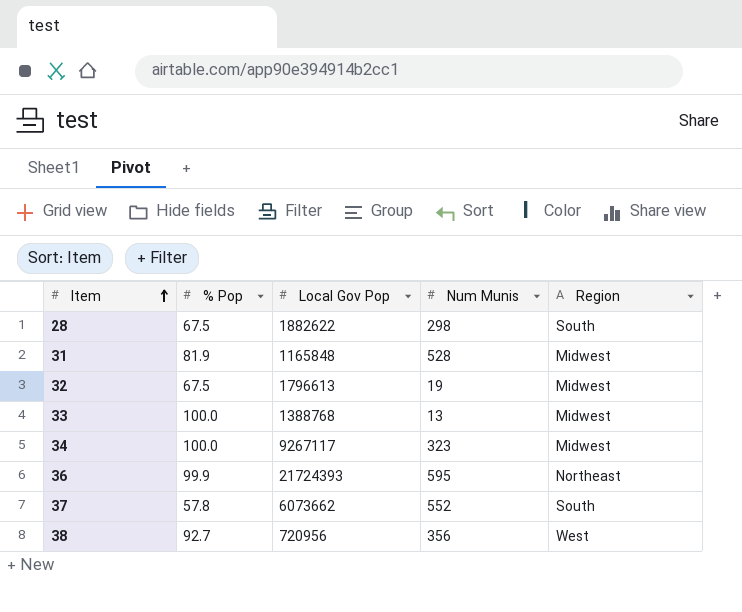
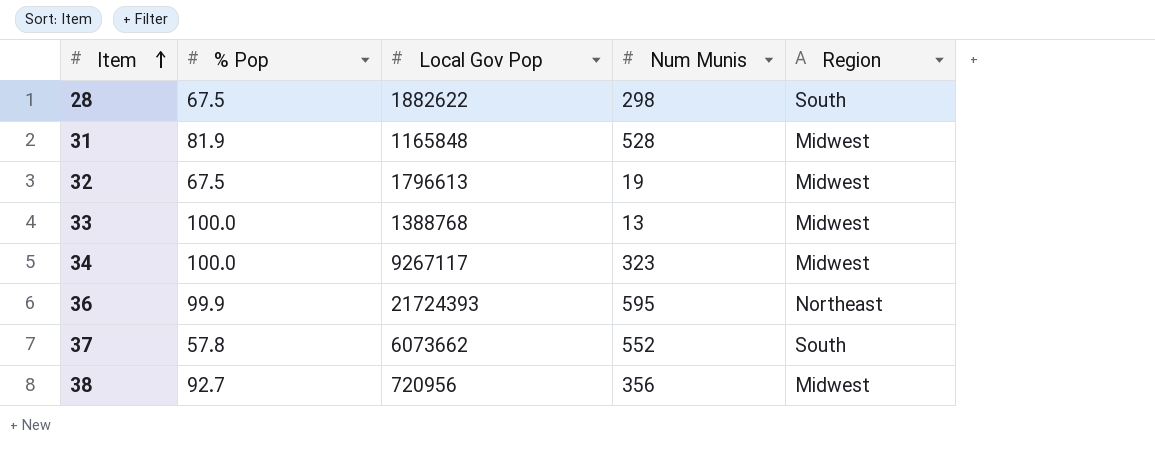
38 | Region: West -> Midwest

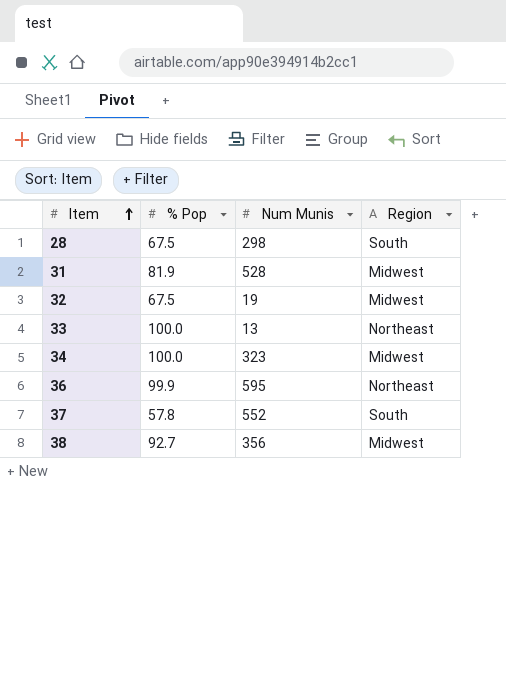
column Local Gov Pop | position: 3 -> none
33 | Region: Midwest -> Northeast

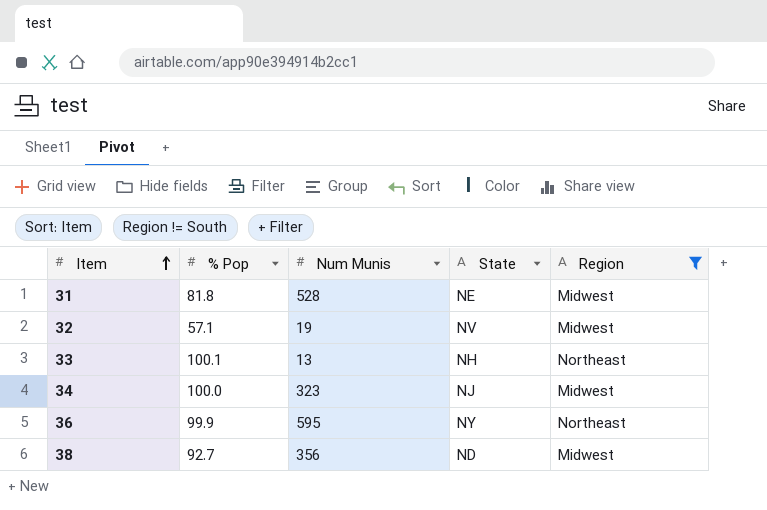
filter: none -> Region != South
column State | position: none -> 4
31 | % Pop: 81.9 -> 81.8
32 | % Pop: 67.5 -> 57.1
33 | % Pop: 100.0 -> 100.1

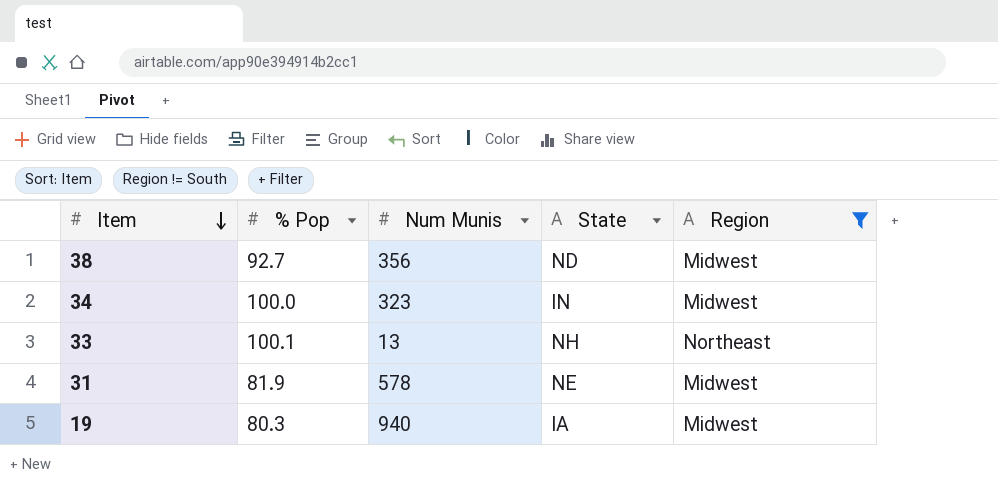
row order: Item ascending -> Item descending
row 32: 57.1 | 19 | NV | Midwest -> none
row 36: 99.9 | 595 | NY | Northeast -> none
34 | State: NJ -> IN
31 | % Pop: 81.8 -> 81.9
31 | Num Munis: 528 -> 578
row 19: none -> 80.3 | 940 | IA | Midwest

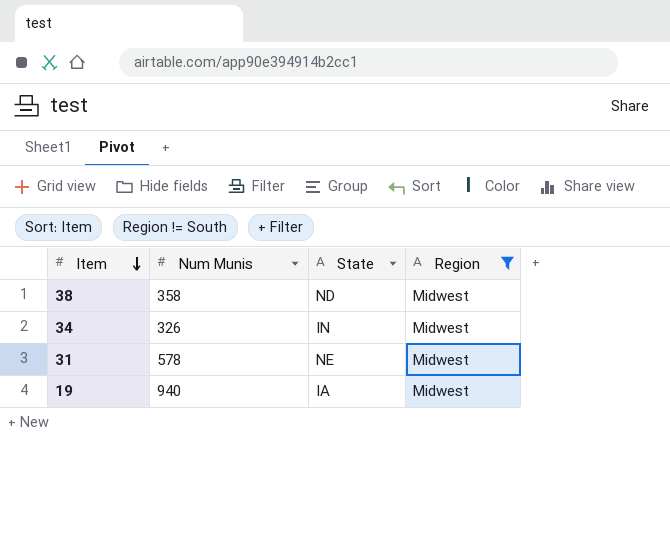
column % Pop | position: 2 -> none
row 33: 100.1 | 13 | NH | Northeast -> none
38 | Num Munis: 356 -> 358
34 | Num Munis: 323 -> 326

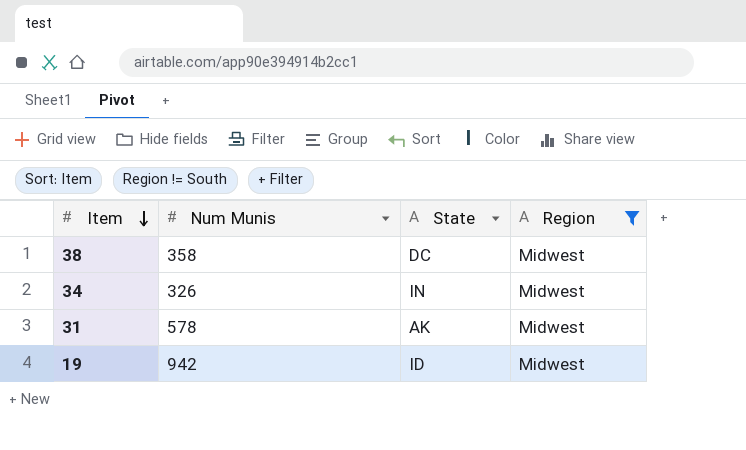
38 | State: ND -> DC
31 | State: NE -> AK
19 | Num Munis: 940 -> 942
19 | State: IA -> ID

